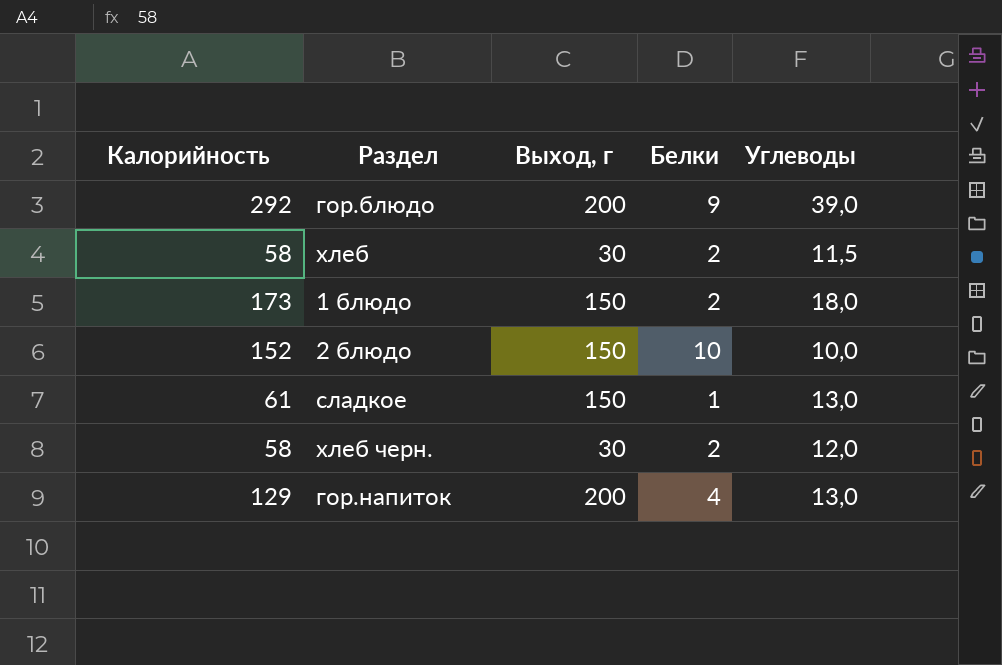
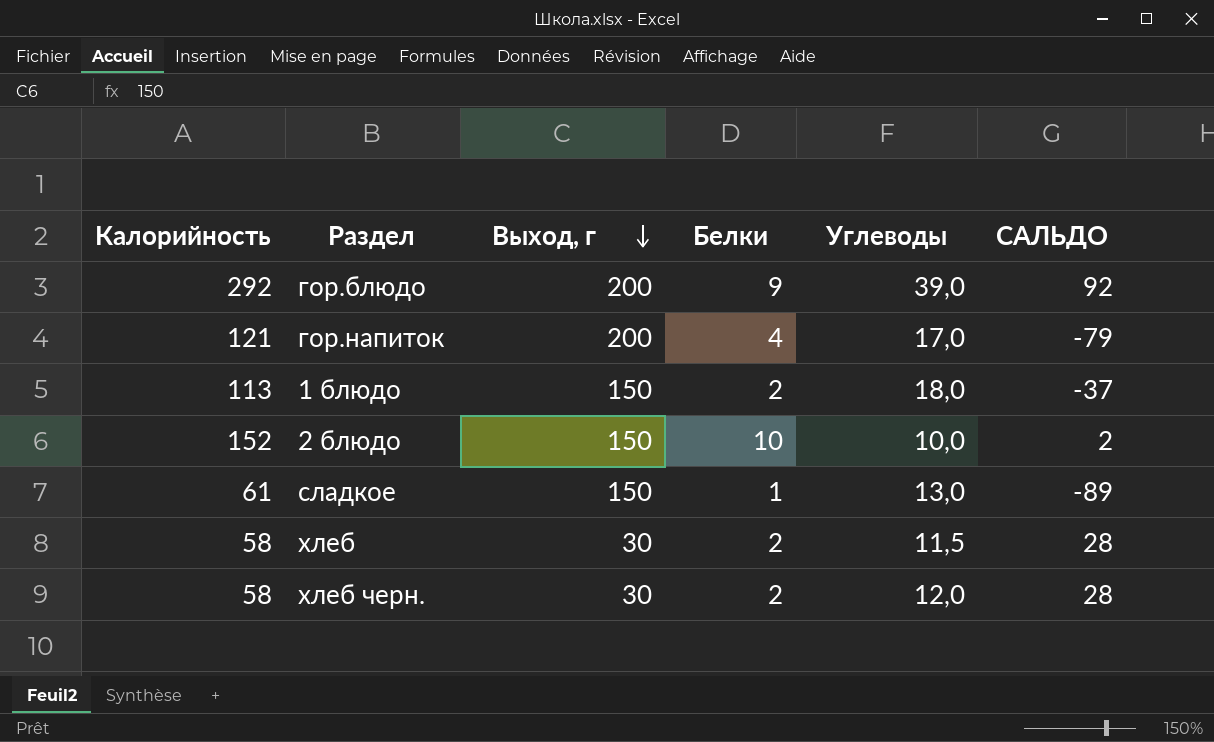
row order: none -> Выход, г descending
column САЛЬДО | formula: none -> [Калорийность] - [Выход, г]
гор.напиток | Калорийность: 129 -> 121
гор.напиток | Углеводы: 13,0 -> 17,0
1 блюдо | Калорийность: 173 -> 113

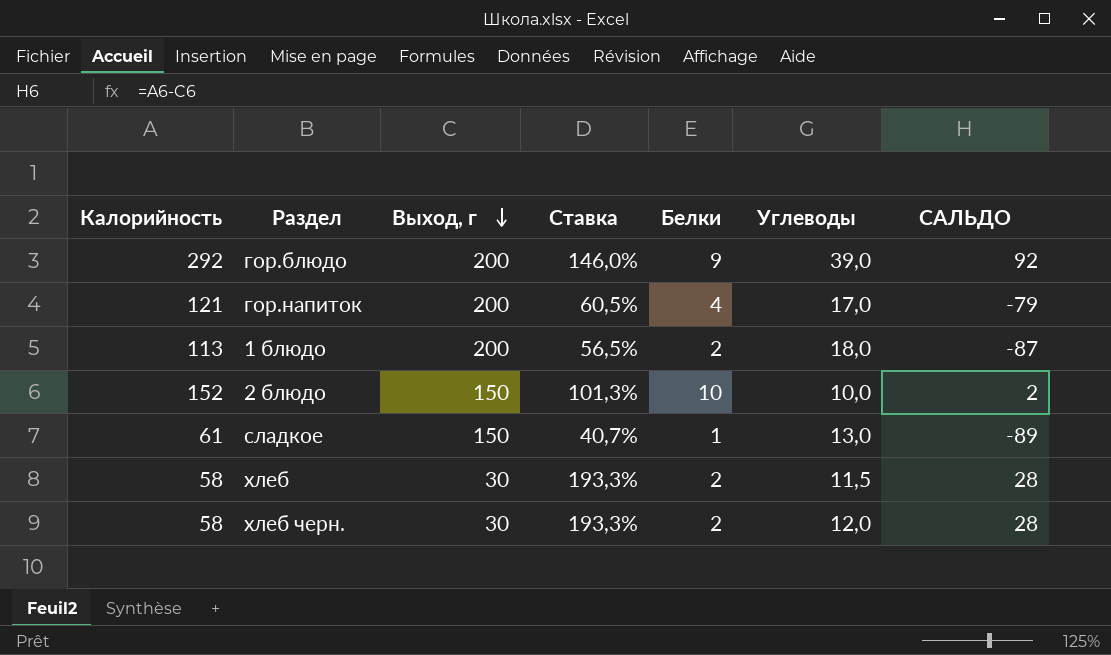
column Ставка | formula: none -> [Калорийность] / [Выход, г]
1 блюдо | Выход, г: 150 -> 200
1 блюдо | САЛЬДО: -37 -> -87

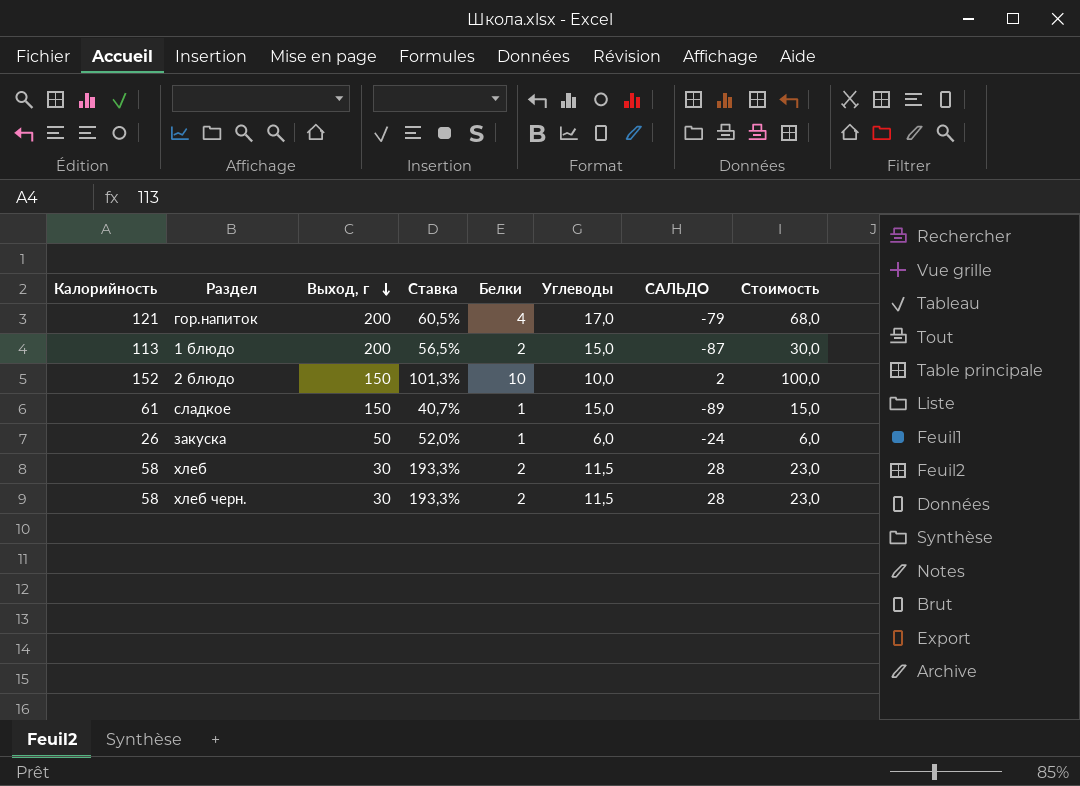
column Стоимость | formula: none -> [Белки] * [Углеводы]
row гор.блюдо: 292 | 200 | 146,0% | 9 | 39,0 | 92 -> none
1 блюдо | Углеводы: 18,0 -> 15,0
сладкое | Углеводы: 13,0 -> 15,0
row закуска: none -> 26 | 50 | 52,0% | 1 | 6,0 | -24 | 6,0
хлеб черн. | Углеводы: 12,0 -> 11,5

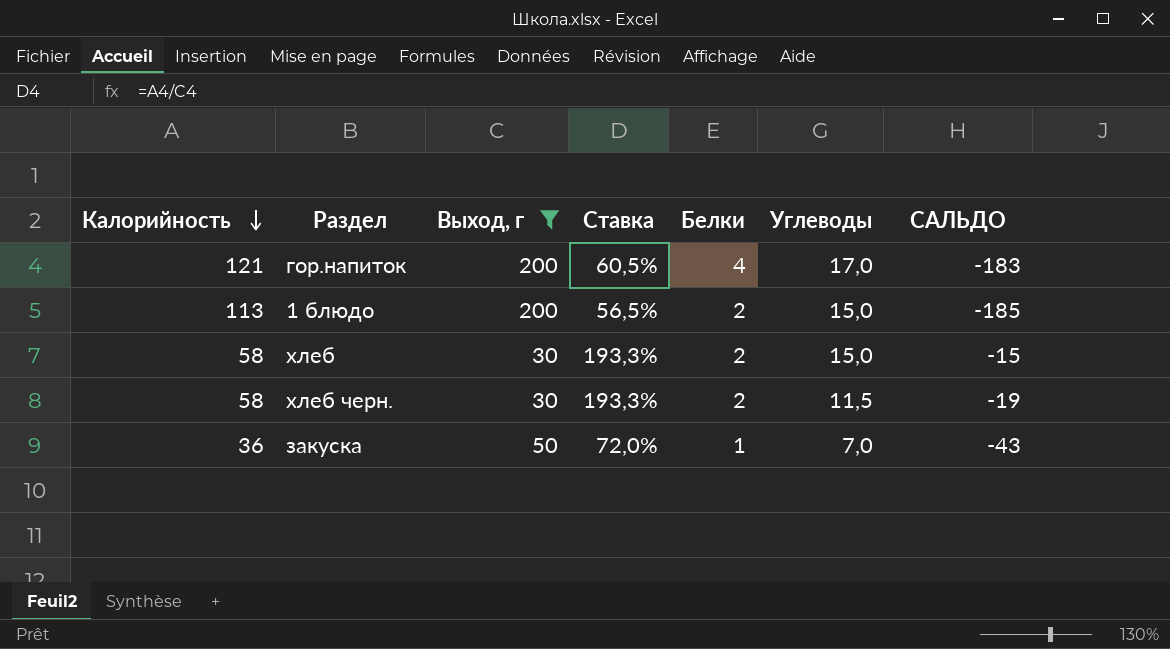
filter: none -> Выход, г != 150
row order: Выход, г descending -> Калорийность descending
column Стоимость | formula: [Белки] * [Углеводы] -> none
column САЛЬДО | formula: [Калорийность] - [Выход, г] -> [Углеводы] - [Выход, г]
хлеб | Углеводы: 11,5 -> 15,0
закуска | Калорийность: 26 -> 36
закуска | Ставка: 52,0% -> 72,0%
закуска | Углеводы: 6,0 -> 7,0

